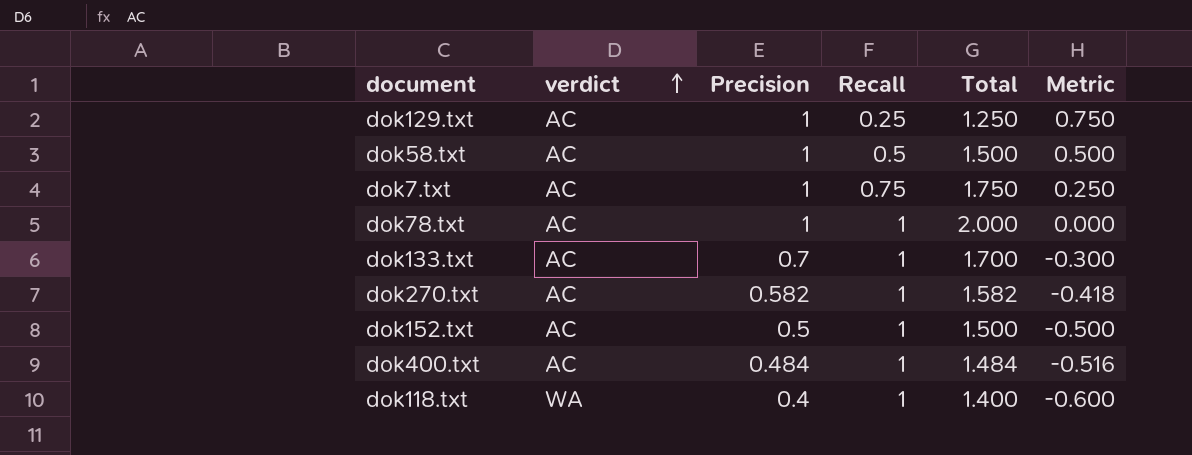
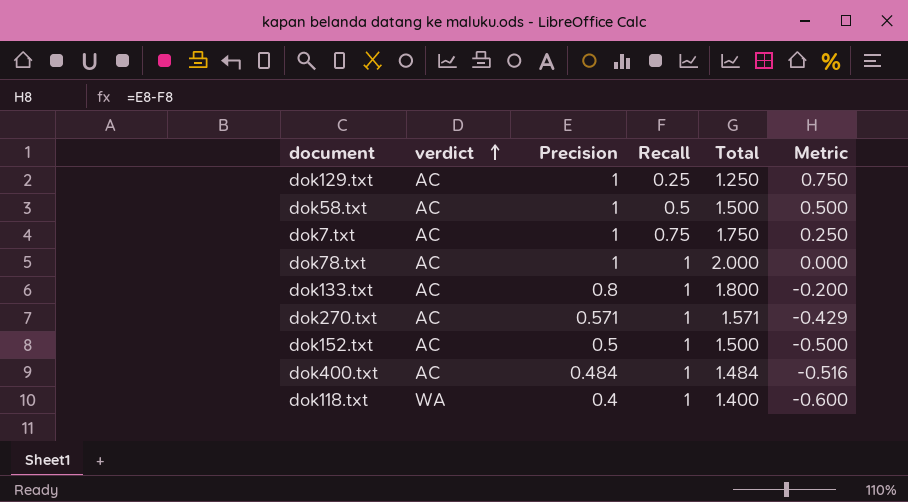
dok133.txt | Precision: 0.7 -> 0.8
dok133.txt | Total: 1.700 -> 1.800
dok133.txt | Metric: -0.300 -> -0.200
dok270.txt | Precision: 0.582 -> 0.571
dok270.txt | Total: 1.582 -> 1.571
dok270.txt | Metric: -0.418 -> -0.429

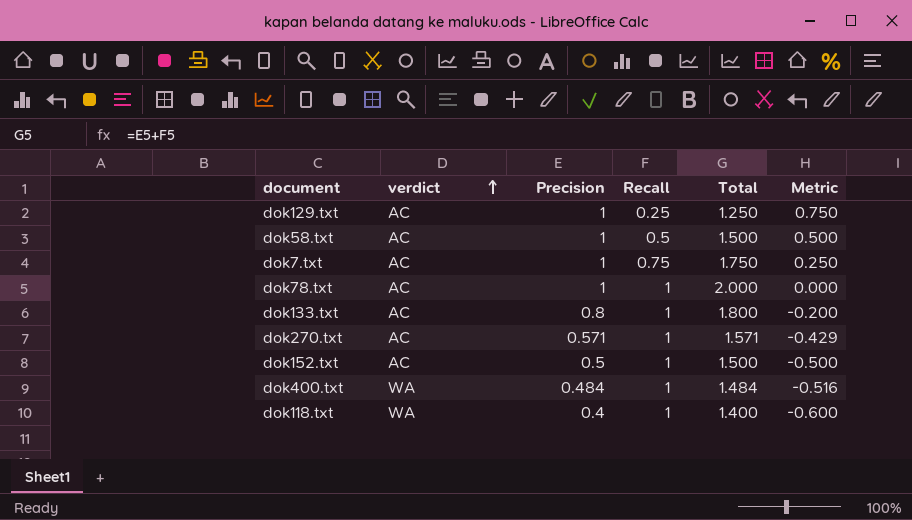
dok400.txt | verdict: AC -> WA

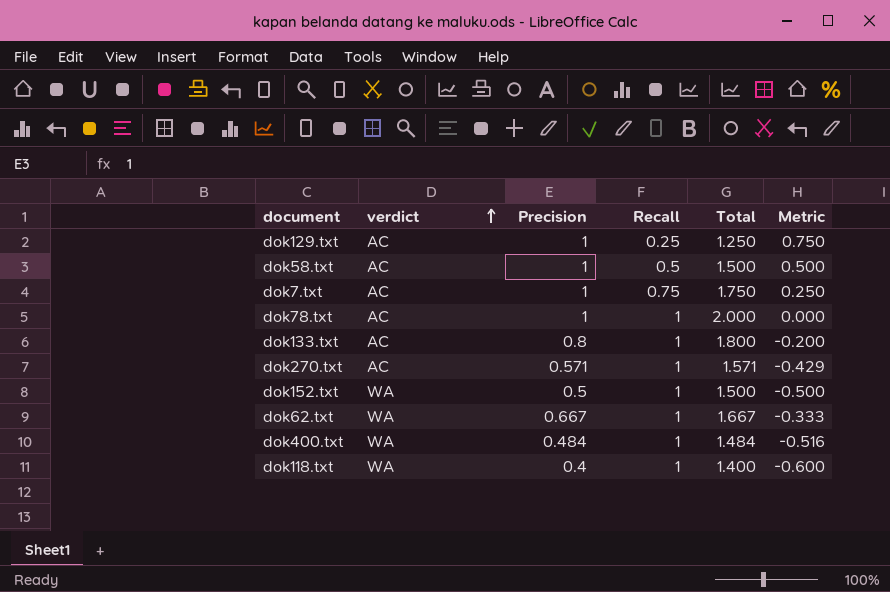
dok152.txt | verdict: AC -> WA
row dok62.txt: none -> WA | 0.667 | 1 | 1.667 | -0.333

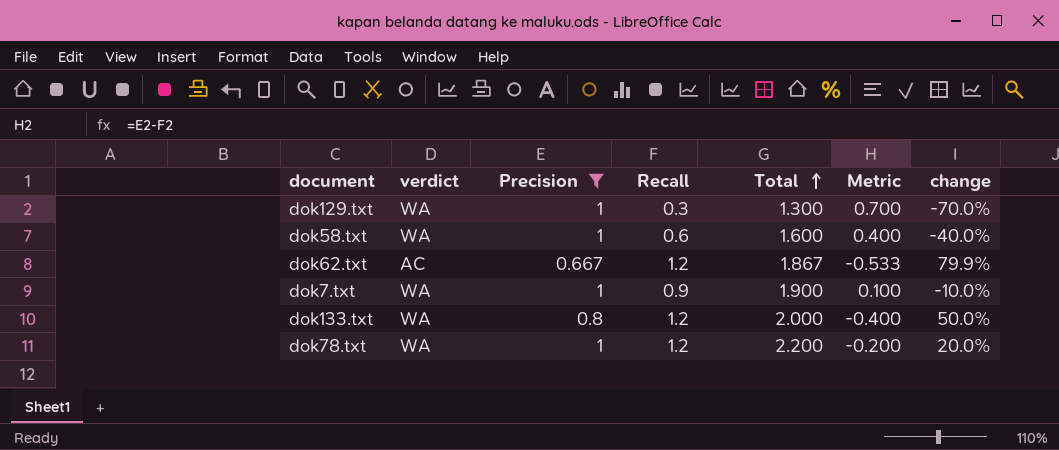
filter: none -> Precision >= 0.667
row order: verdict ascending -> Total ascending
column change | formula: none -> ([Recall] - [Precision]) / [Precision]
dok129.txt | verdict: AC -> WA
dok129.txt | Recall: 0.25 -> 0.3
dok129.txt | Total: 1.250 -> 1.300
dok129.txt | Metric: 0.750 -> 0.700
dok58.txt | verdict: AC -> WA
dok58.txt | Recall: 0.5 -> 0.6
dok58.txt | Total: 1.500 -> 1.600
dok58.txt | Metric: 0.500 -> 0.400
dok62.txt | verdict: WA -> AC
dok62.txt | Recall: 1 -> 1.2
dok62.txt | Total: 1.667 -> 1.867
dok62.txt | Metric: -0.333 -> -0.533
dok7.txt | verdict: AC -> WA
dok7.txt | Recall: 0.75 -> 0.9
dok7.txt | Total: 1.750 -> 1.900
dok7.txt | Metric: 0.250 -> 0.100
dok133.txt | verdict: AC -> WA
dok133.txt | Recall: 1 -> 1.2
dok133.txt | Total: 1.800 -> 2.000
dok133.txt | Metric: -0.200 -> -0.400
dok78.txt | verdict: AC -> WA
dok78.txt | Recall: 1 -> 1.2
dok78.txt | Total: 2.000 -> 2.200
dok78.txt | Metric: 0.000 -> -0.200

